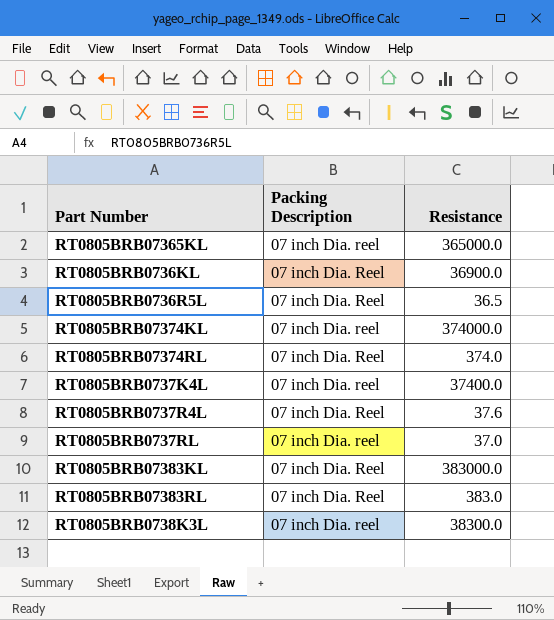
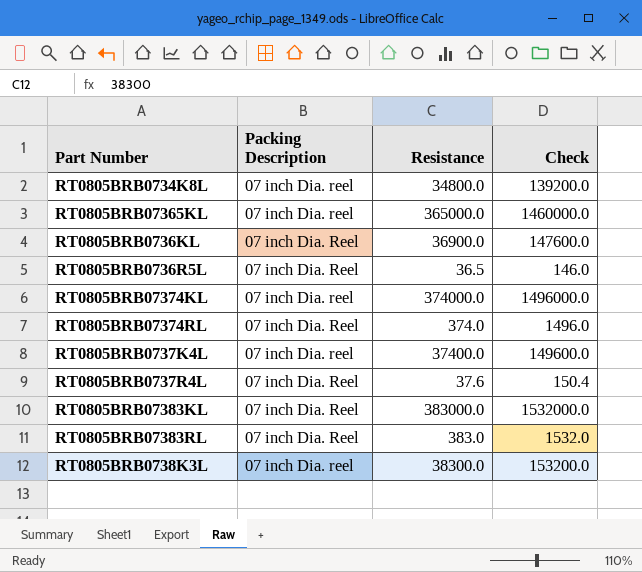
column Check | formula: none -> [Resistance] * 4
row RT0805BRB0737RL: 07 inch Dia. reel | 37.0 -> none
row RT0805BRB0734K8L: none -> 07 inch Dia. reel | 34800.0 | 139200.0

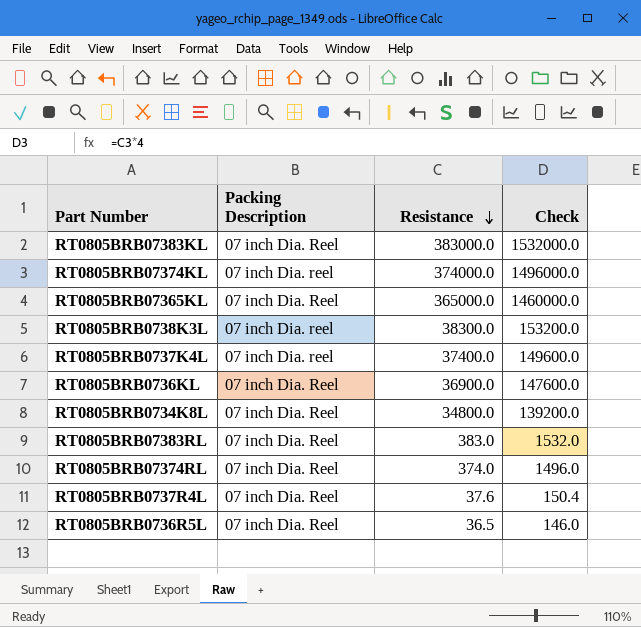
row order: none -> Resistance descending
RT0805BRB07365KL | Packing Description: 07 inch Dia. reel -> 07 inch Dia. Reel
RT0805BRB0734K8L | Packing Description: 07 inch Dia. reel -> 07 inch Dia. Reel

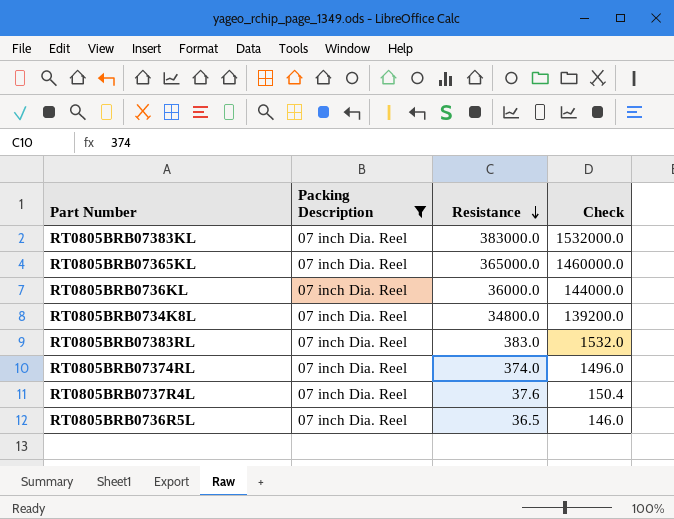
filter: none -> Packing Description = 07 inch Dia. Reel
RT0805BRB0736KL | Resistance: 36900.0 -> 36000.0
RT0805BRB0736KL | Check: 147600.0 -> 144000.0

